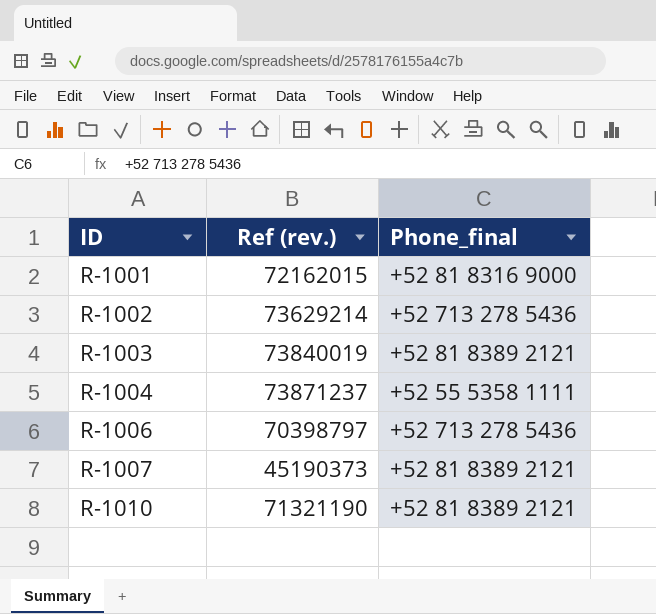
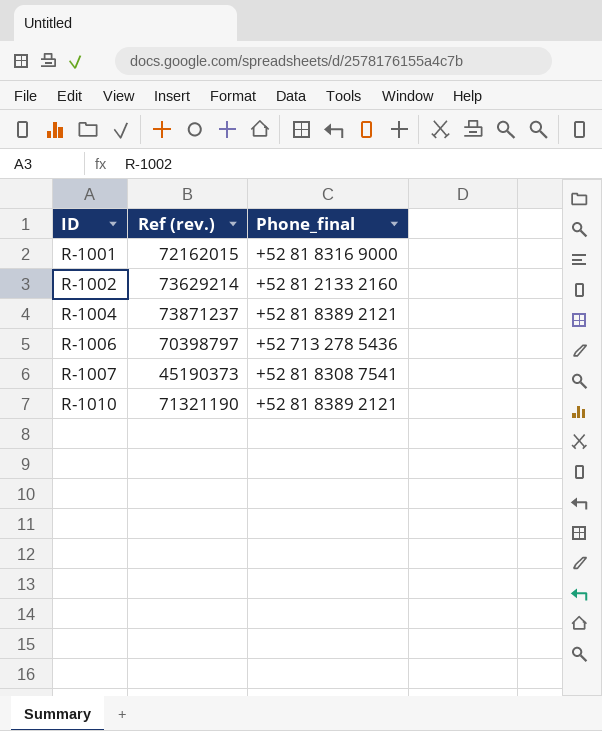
row R-1003: 73840019 | +52 81 8389 2121 -> none
R-1002 | Phone_final: +52 713 278 5436 -> +52 81 2133 2160
R-1004 | Phone_final: +52 55 5358 1111 -> +52 81 8389 2121
R-1007 | Phone_final: +52 81 8389 2121 -> +52 81 8308 7541

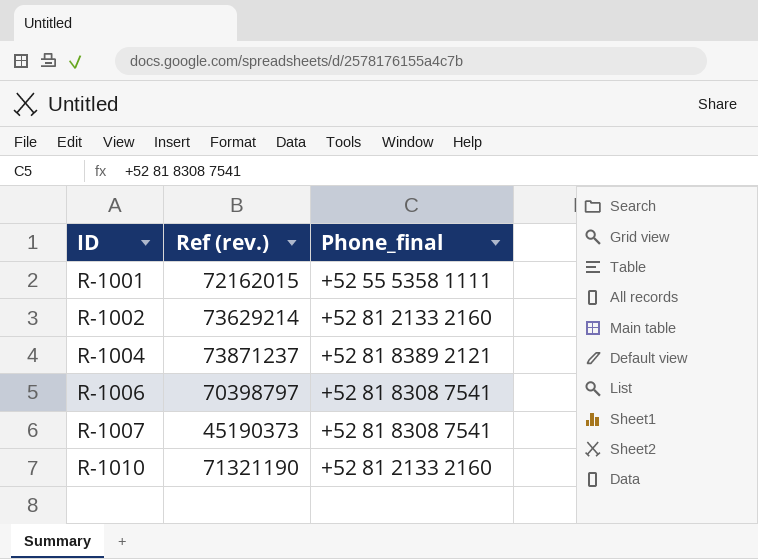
R-1001 | Phone_final: +52 81 8316 9000 -> +52 55 5358 1111
R-1006 | Phone_final: +52 713 278 5436 -> +52 81 8308 7541
R-1010 | Phone_final: +52 81 8389 2121 -> +52 81 2133 2160

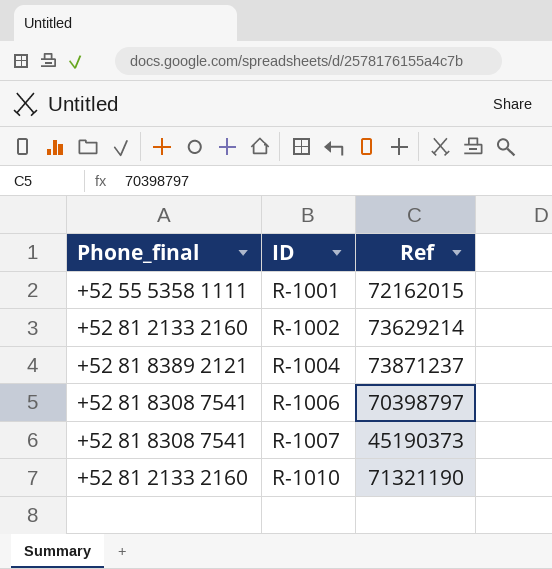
column Phone_final | position: 3 -> 1
column name: Ref (rev.) -> Ref

